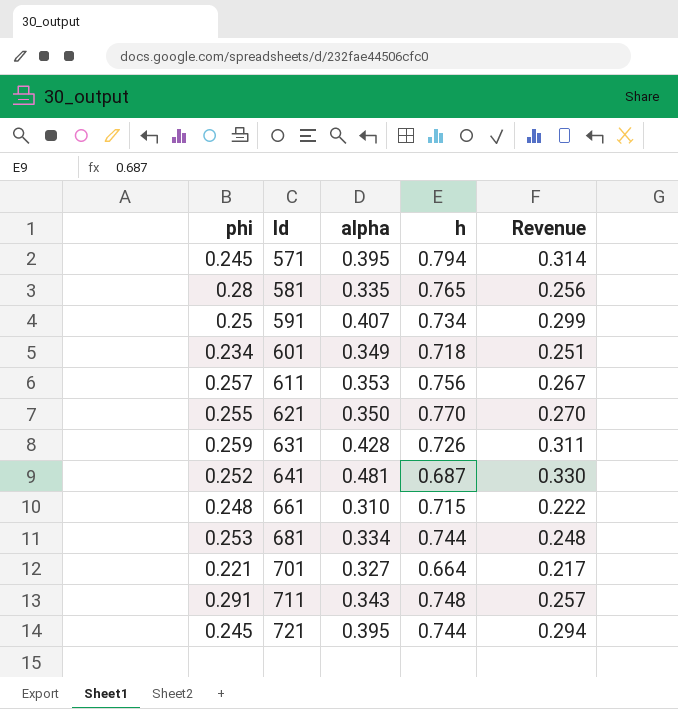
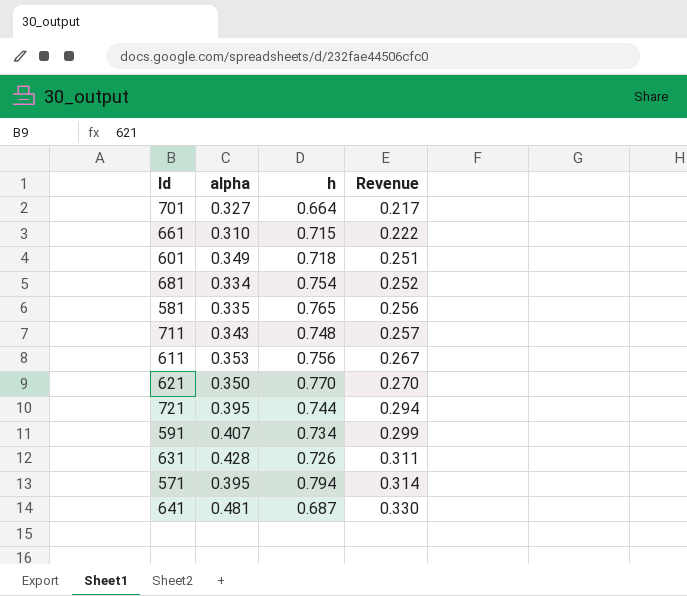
row order: Id ascending -> Revenue ascending
column phi | position: 1 -> none
681 | h: 0.744 -> 0.754
681 | Revenue: 0.248 -> 0.252

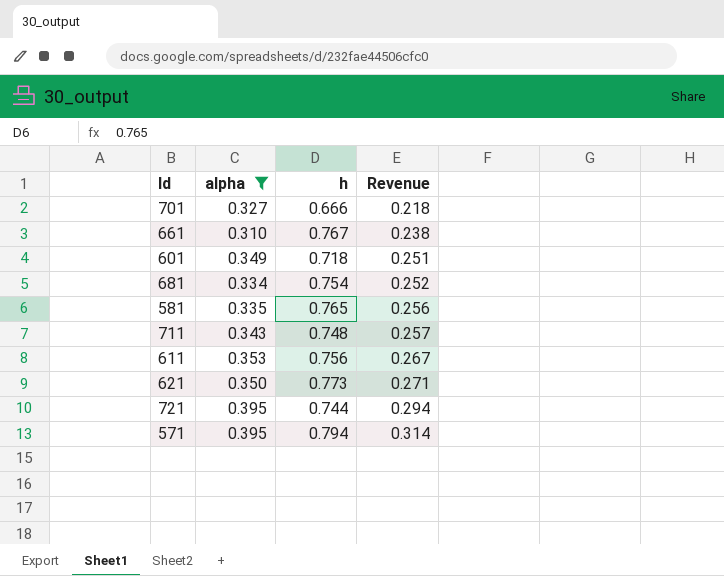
filter: none -> alpha <= 0.395
701 | h: 0.664 -> 0.666
701 | Revenue: 0.217 -> 0.218
661 | h: 0.715 -> 0.767
661 | Revenue: 0.222 -> 0.238
621 | h: 0.770 -> 0.773
621 | Revenue: 0.270 -> 0.271

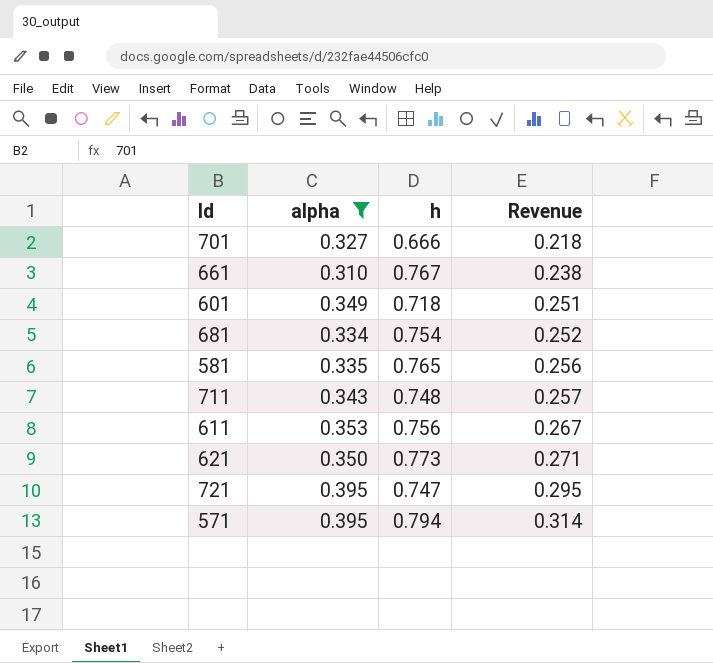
721 | h: 0.744 -> 0.747
721 | Revenue: 0.294 -> 0.295

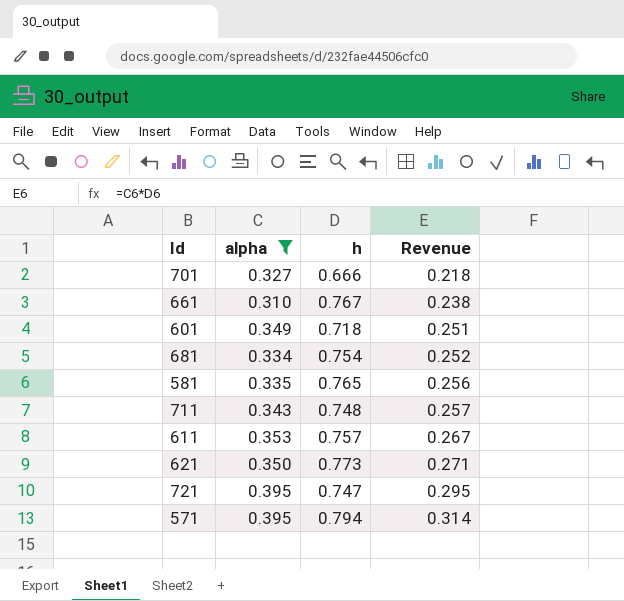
611 | h: 0.756 -> 0.757

